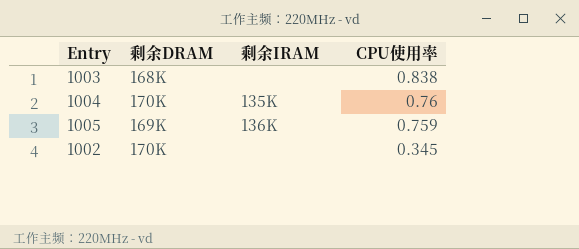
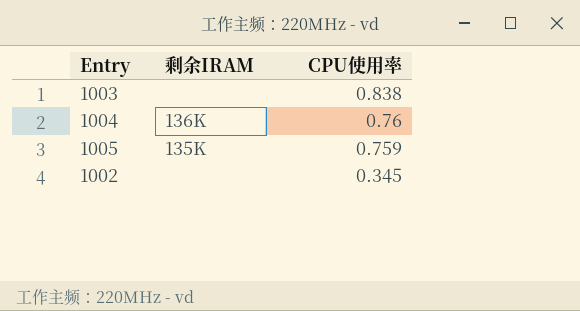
column 剩余DRAM | position: 2 -> none
1004 | 剩余IRAM: 135K -> 136K
1005 | 剩余IRAM: 136K -> 135K

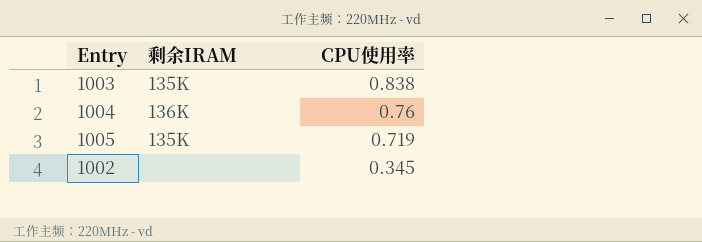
1003 | 剩余IRAM: none -> 135K
1005 | CPU使用率: 0.759 -> 0.719

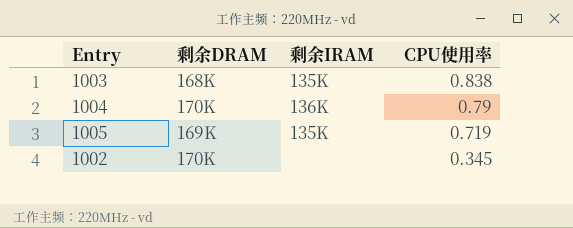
column 剩余DRAM | position: none -> 2
1004 | CPU使用率: 0.76 -> 0.79

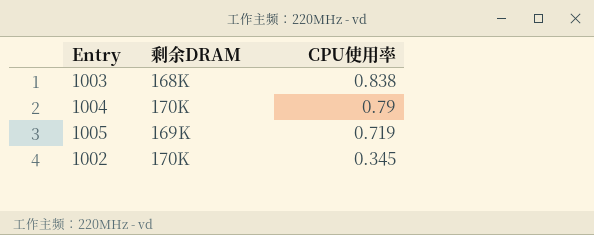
column 剩余IRAM | position: 3 -> none

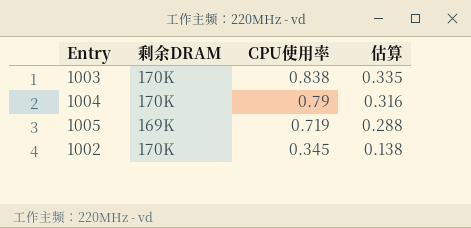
column 估算 | formula: none -> [CPU使用率] * 0.4
1003 | 剩余DRAM: 168K -> 170K

